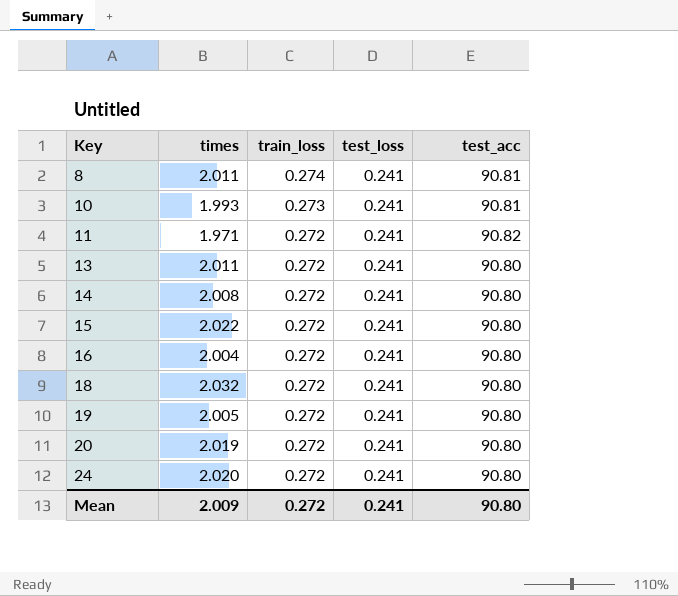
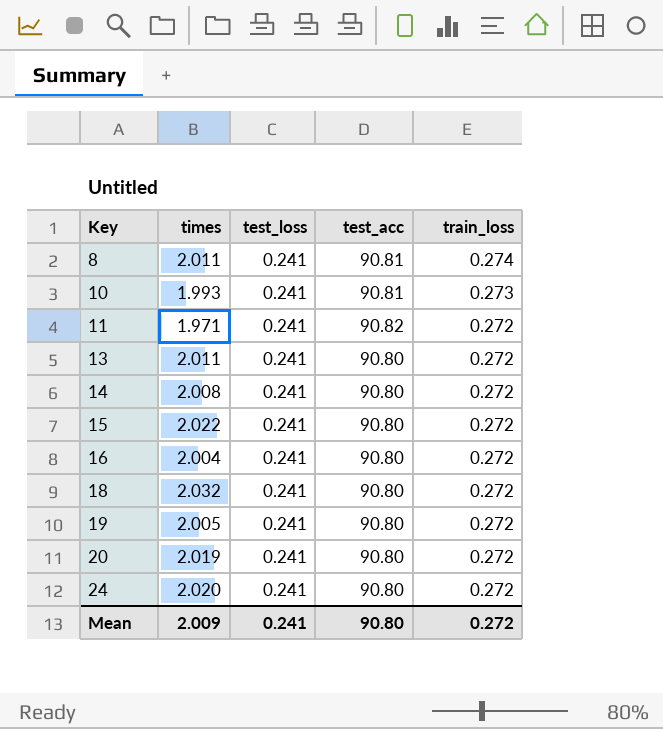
column train_loss | position: 3 -> 5

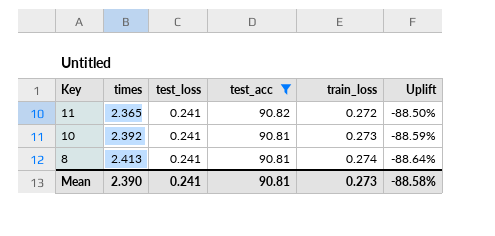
filter: none -> test_acc != 90.80
row order: Key ascending -> Key descending
column Uplift | formula: none -> ([train_loss] - [times]) / [times]
11 | times: 1.971 -> 2.365
10 | times: 1.993 -> 2.392
8 | times: 2.011 -> 2.413
Mean | times: 2.009 -> 2.390
Mean | test_acc: 90.80 -> 90.81
Mean | train_loss: 0.272 -> 0.273

